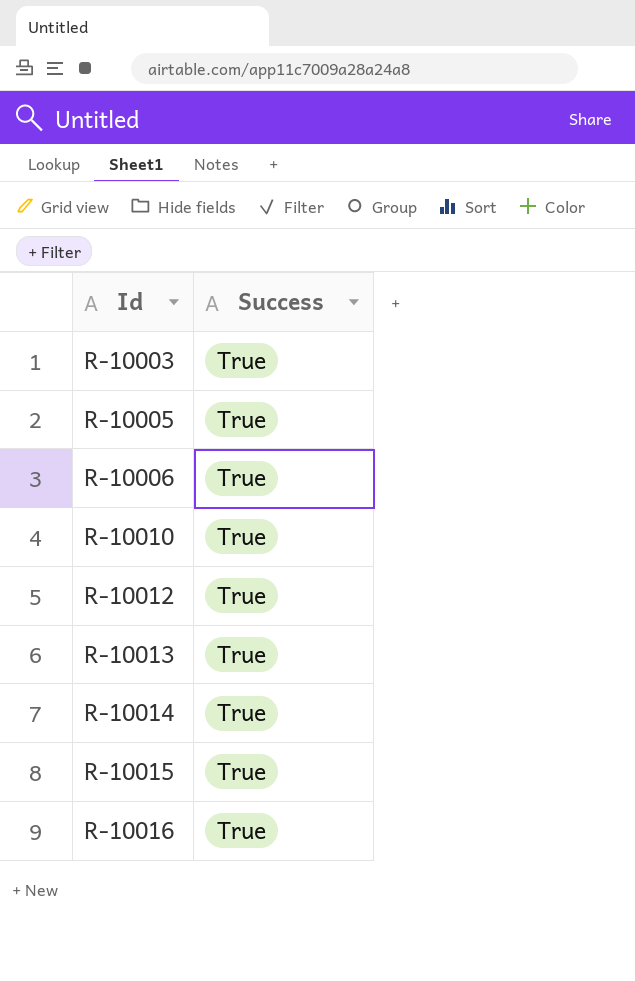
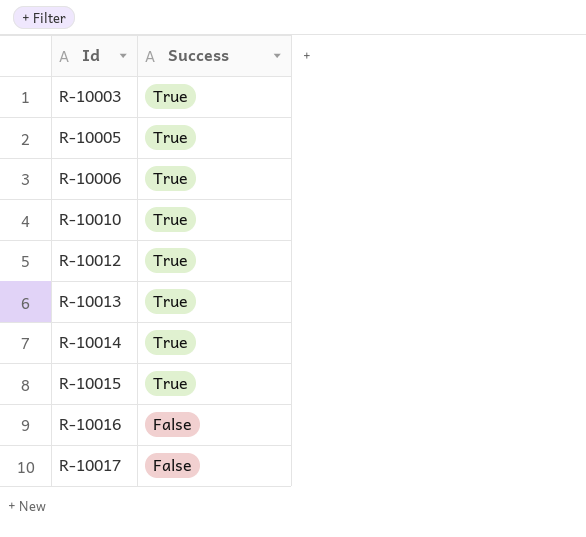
R-10016 | Success: True -> False
row R-10017: none -> False

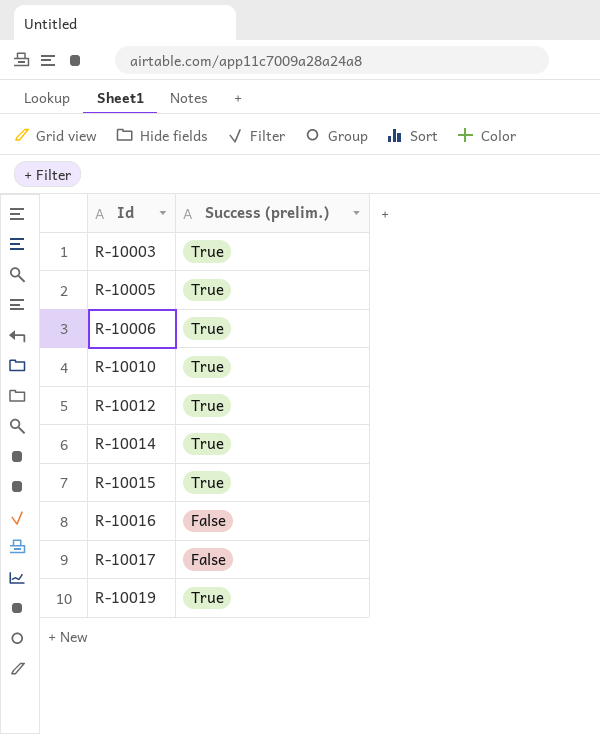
column name: Success -> Success (prelim.)
row R-10013: True -> none
row R-10019: none -> True

